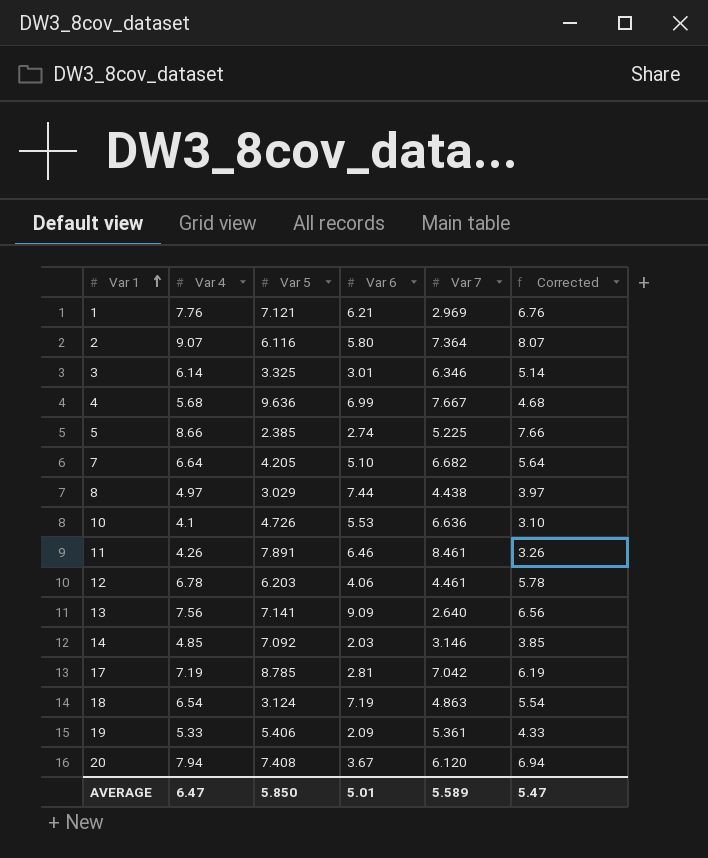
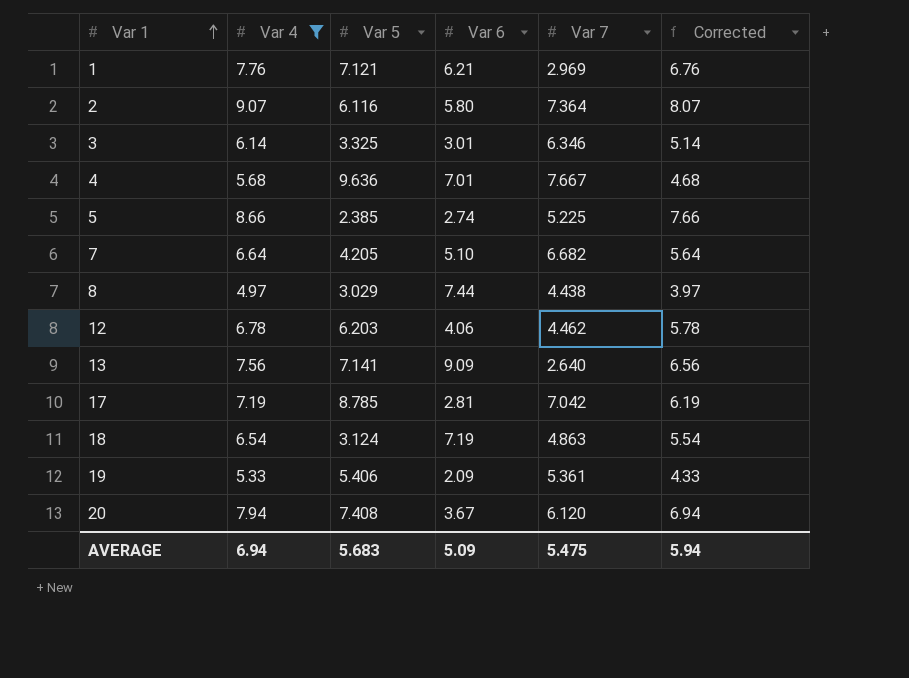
filter: none -> Var 4 >= 4.97
4 | Var 6: 6.99 -> 7.01
12 | Var 7: 4.461 -> 4.462
AVERAGE | Var 4: 6.47 -> 6.94
AVERAGE | Var 5: 5.850 -> 5.683
AVERAGE | Var 6: 5.01 -> 5.09
AVERAGE | Var 7: 5.589 -> 5.475
AVERAGE | Corrected: 5.47 -> 5.94

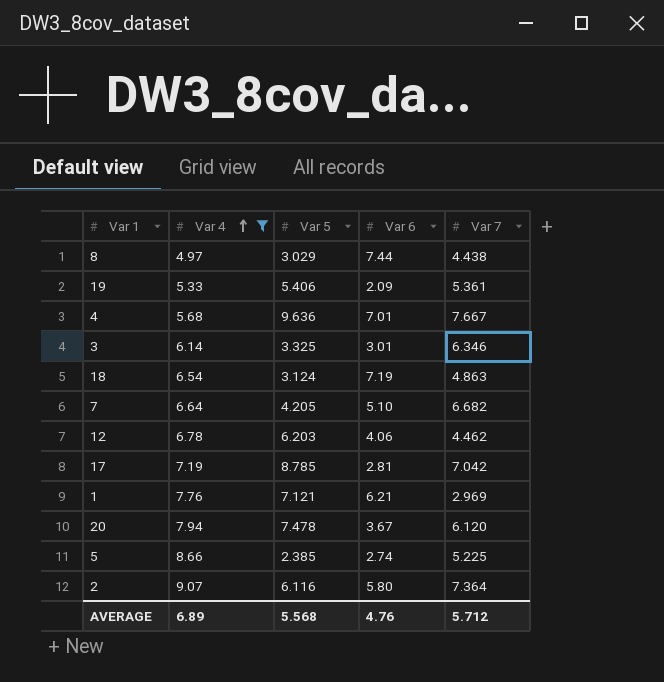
row order: Var 1 ascending -> Var 4 ascending
column Corrected | formula: [Var 4] - 1 -> none
row 13: 7.56 | 7.141 | 9.09 | 2.640 | 6.56 -> none
20 | Var 5: 7.408 -> 7.478
AVERAGE | Var 4: 6.94 -> 6.89
AVERAGE | Var 5: 5.683 -> 5.568
AVERAGE | Var 6: 5.09 -> 4.76
AVERAGE | Var 7: 5.475 -> 5.712

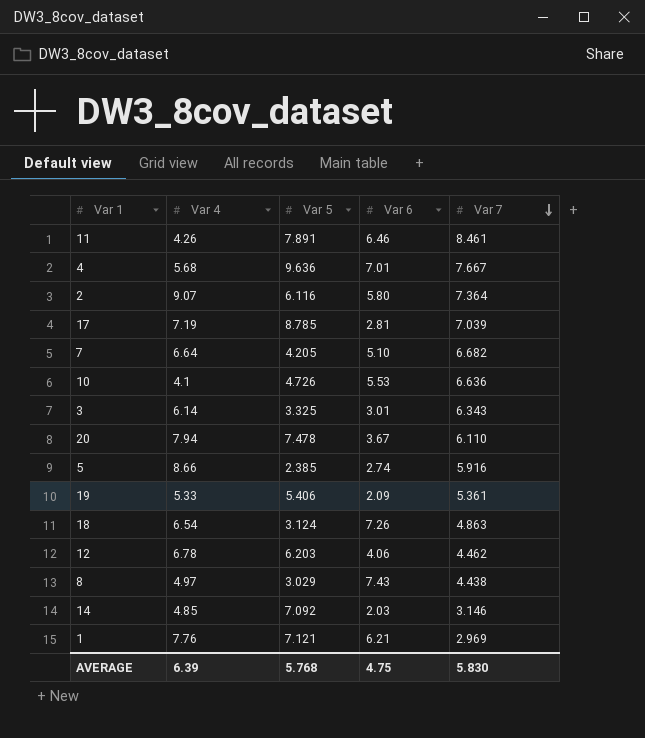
filter: Var 4 >= 4.97 -> none
row order: Var 4 ascending -> Var 7 descending
17 | Var 7: 7.042 -> 7.039
3 | Var 7: 6.346 -> 6.343
20 | Var 7: 6.120 -> 6.110
5 | Var 7: 5.225 -> 5.916
18 | Var 6: 7.19 -> 7.26
8 | Var 6: 7.44 -> 7.43
AVERAGE | Var 4: 6.89 -> 6.39
AVERAGE | Var 5: 5.568 -> 5.768
AVERAGE | Var 6: 4.76 -> 4.75
AVERAGE | Var 7: 5.712 -> 5.830

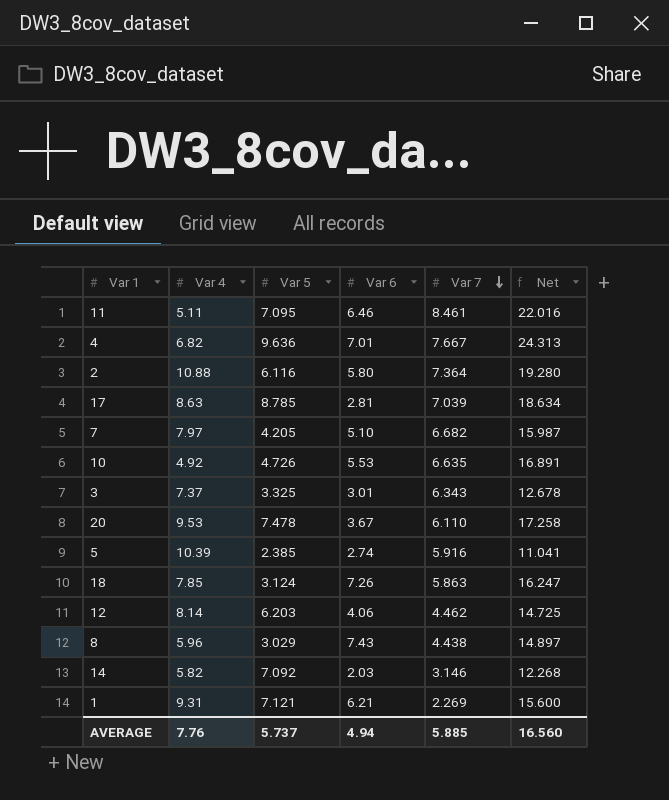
column Net | formula: none -> [Var 5] + [Var 6] + [Var 7]
row 19: 5.33 | 5.406 | 2.09 | 5.361 -> none
11 | Var 4: 4.26 -> 5.11
11 | Var 5: 7.891 -> 7.095
4 | Var 4: 5.68 -> 6.82
2 | Var 4: 9.07 -> 10.88
17 | Var 4: 7.19 -> 8.63
7 | Var 4: 6.64 -> 7.97
10 | Var 4: 4.1 -> 4.92
10 | Var 7: 6.636 -> 6.635
3 | Var 4: 6.14 -> 7.37
20 | Var 4: 7.94 -> 9.53
5 | Var 4: 8.66 -> 10.39
18 | Var 4: 6.54 -> 7.85
18 | Var 7: 4.863 -> 5.863
12 | Var 4: 6.78 -> 8.14
8 | Var 4: 4.97 -> 5.96
14 | Var 4: 4.85 -> 5.82
1 | Var 4: 7.76 -> 9.31
1 | Var 7: 2.969 -> 2.269
AVERAGE | Var 4: 6.39 -> 7.76
AVERAGE | Var 5: 5.768 -> 5.737
AVERAGE | Var 6: 4.75 -> 4.94
AVERAGE | Var 7: 5.830 -> 5.885

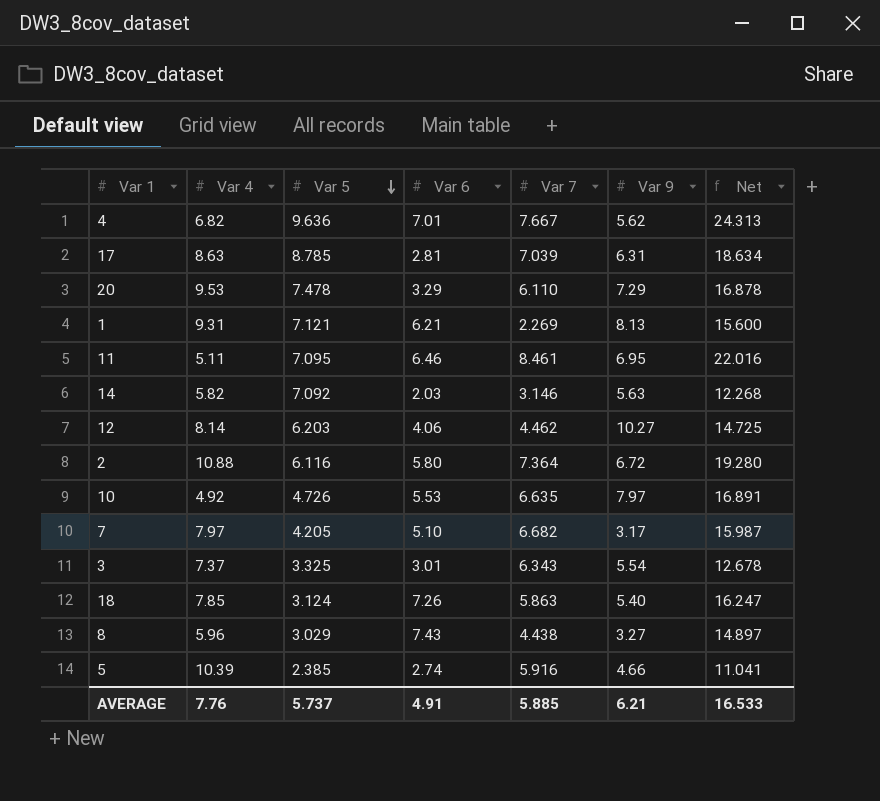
row order: Var 7 descending -> Var 5 descending
column Var 9 | position: none -> 6
20 | Var 6: 3.67 -> 3.29
20 | Net: 17.258 -> 16.878
AVERAGE | Var 6: 4.94 -> 4.91
AVERAGE | Net: 16.560 -> 16.533

